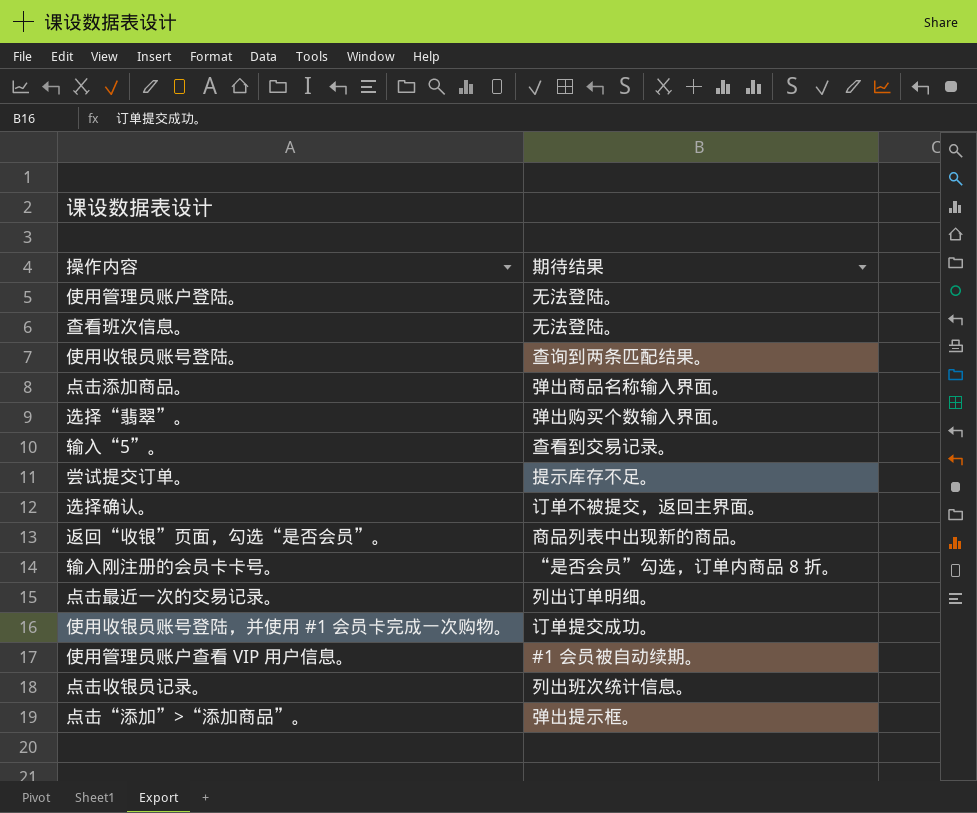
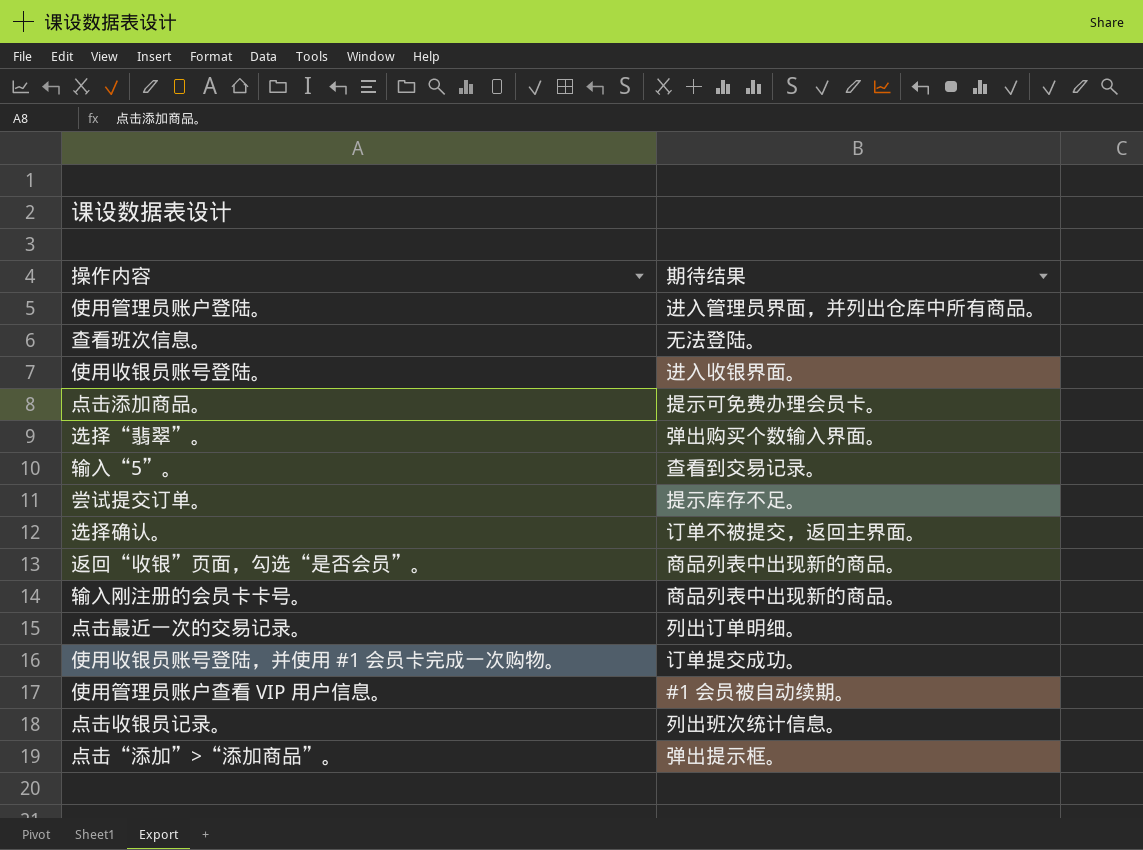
使用管理员账户登陆。 | 期待结果: 无法登陆。 -> 进入管理员界面，并列出仓库中所有商品。
使用收银员账号登陆。 | 期待结果: 查询到两条匹配结果。 -> 进入收银界面。
点击添加商品。 | 期待结果: 弹出商品名称输入界面。 -> 提示可免费办理会员卡。
输入刚注册的会员卡卡号。 | 期待结果: “是否会员”勾选，订单内商品 8 折。 -> 商品列表中出现新的商品。

